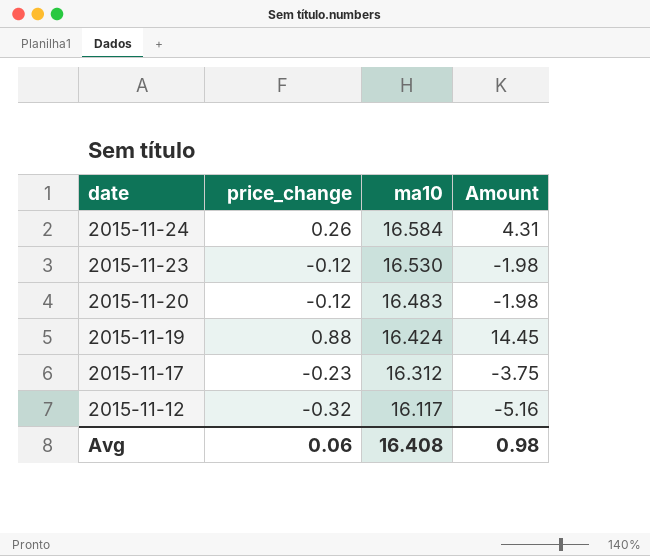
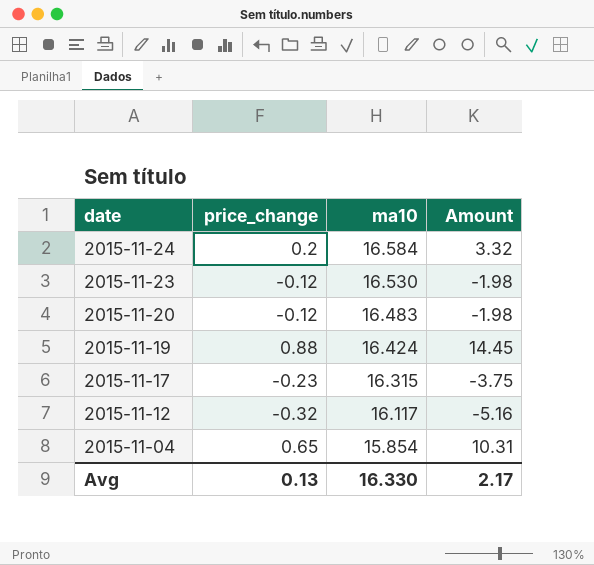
2015-11-24 | price_change: 0.26 -> 0.2
2015-11-24 | Amount: 4.31 -> 3.32
2015-11-17 | ma10: 16.312 -> 16.315
row 2015-11-04: none -> 0.65 | 15.854 | 10.31
Avg | price_change: 0.06 -> 0.13
Avg | ma10: 16.408 -> 16.330
Avg | Amount: 0.98 -> 2.17

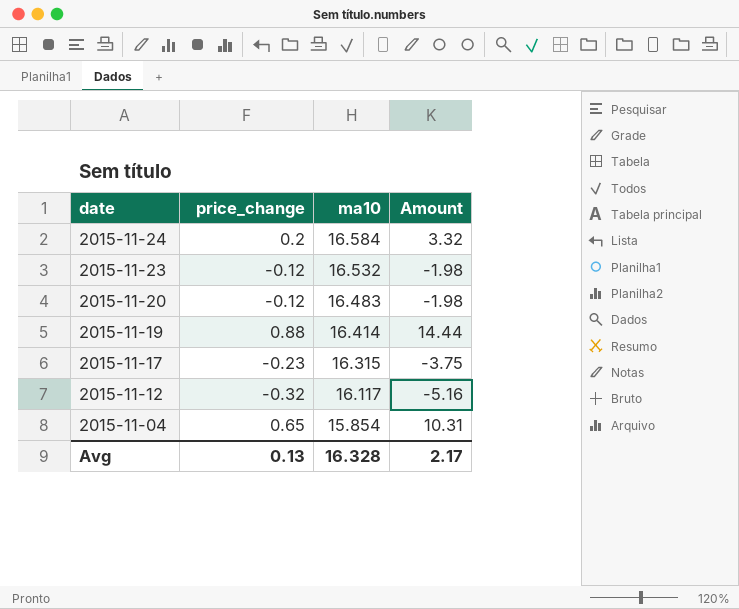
2015-11-23 | ma10: 16.530 -> 16.532
2015-11-19 | ma10: 16.424 -> 16.414
2015-11-19 | Amount: 14.45 -> 14.44
Avg | ma10: 16.330 -> 16.328

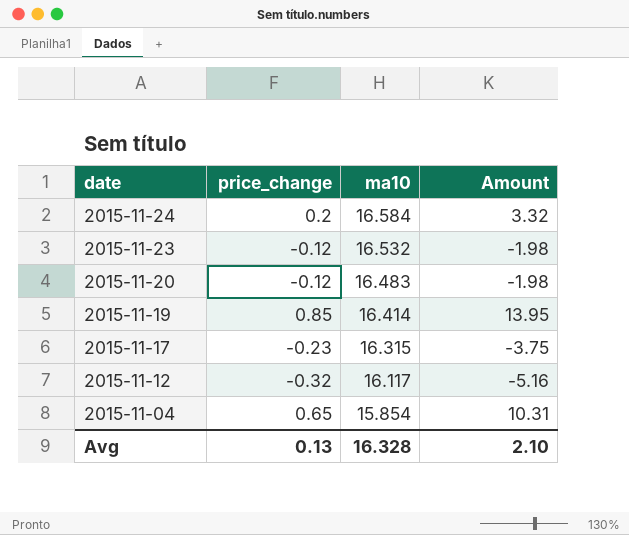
2015-11-19 | price_change: 0.88 -> 0.85
2015-11-19 | Amount: 14.44 -> 13.95
Avg | Amount: 2.17 -> 2.10

